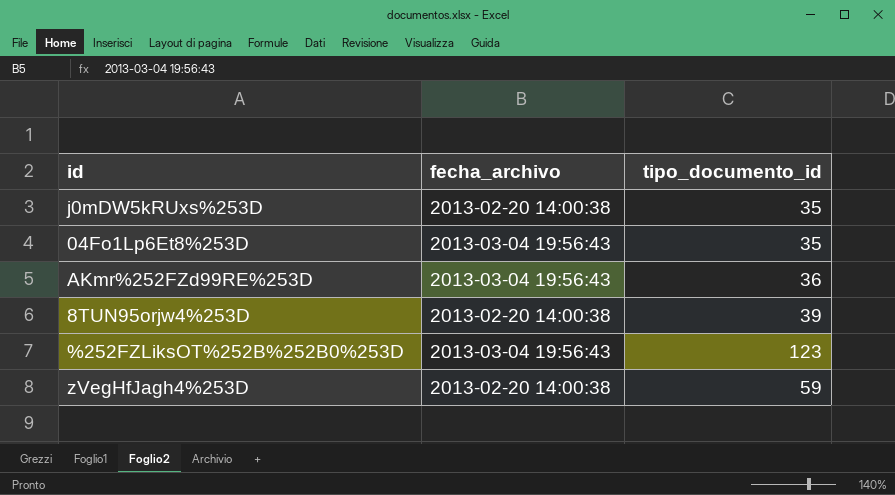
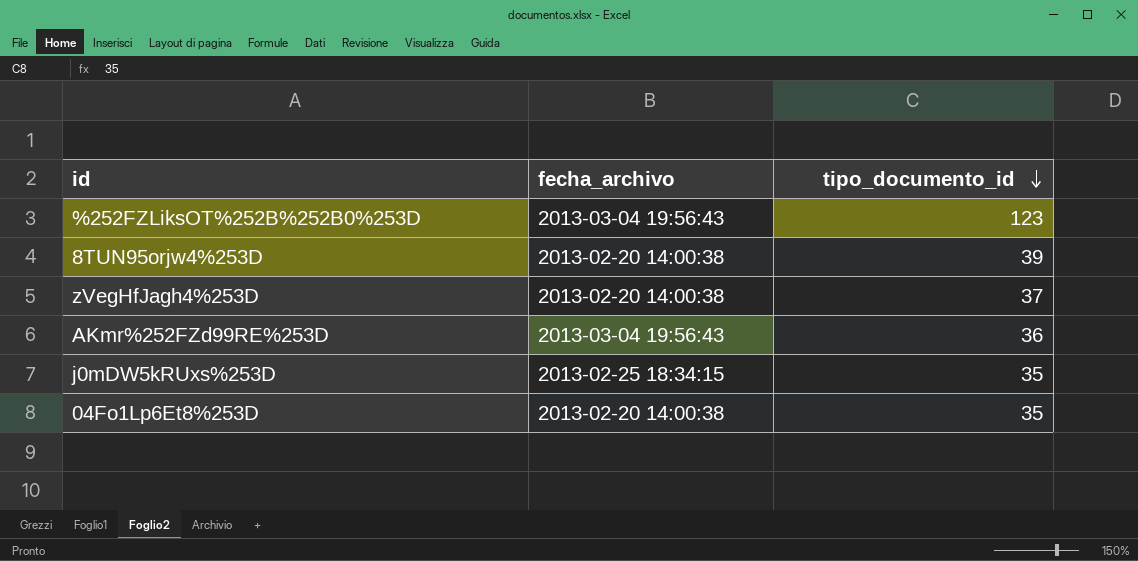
row order: none -> tipo_documento_id descending
zVegHfJagh4%253D | tipo_documento_id: 59 -> 37
j0mDW5kRUxs%253D | fecha_archivo: 2013-02-20 14:00:38 -> 2013-02-25 18:34:15
04Fo1Lp6Et8%253D | fecha_archivo: 2013-03-04 19:56:43 -> 2013-02-20 14:00:38

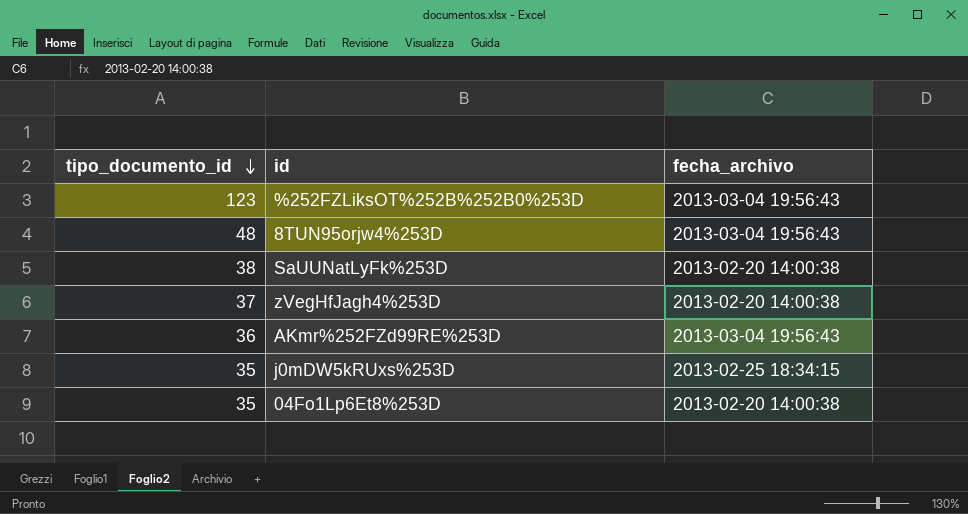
column tipo_documento_id | position: 3 -> 1
8TUN95orjw4%253D | tipo_documento_id: 39 -> 48
8TUN95orjw4%253D | fecha_archivo: 2013-02-20 14:00:38 -> 2013-03-04 19:56:43
row SaUUNatLyFk%253D: none -> 38 | 2013-02-20 14:00:38

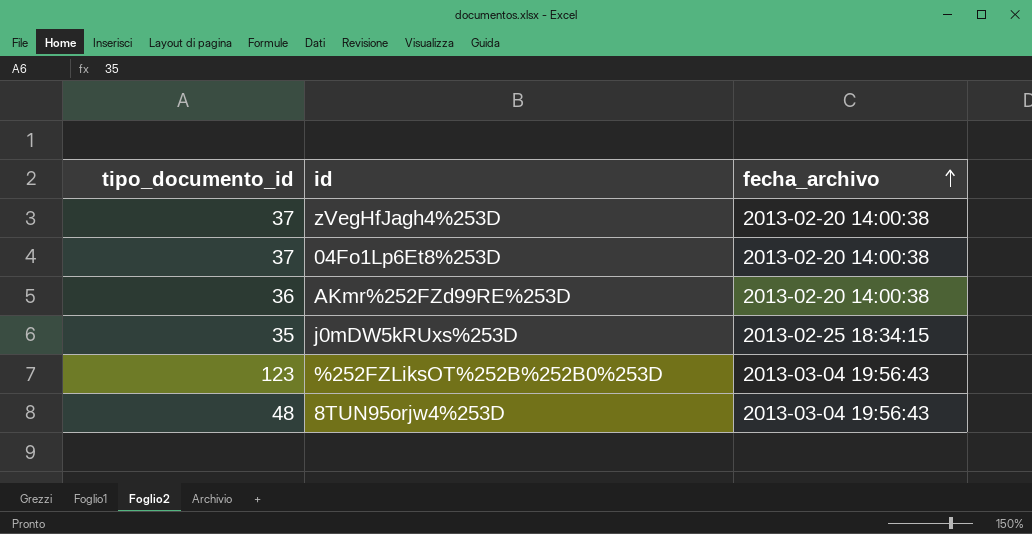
row order: tipo_documento_id descending -> fecha_archivo ascending
row SaUUNatLyFk%253D: 38 | 2013-02-20 14:00:38 -> none
04Fo1Lp6Et8%253D | tipo_documento_id: 35 -> 37
AKmr%252FZd99RE%253D | fecha_archivo: 2013-03-04 19:56:43 -> 2013-02-20 14:00:38

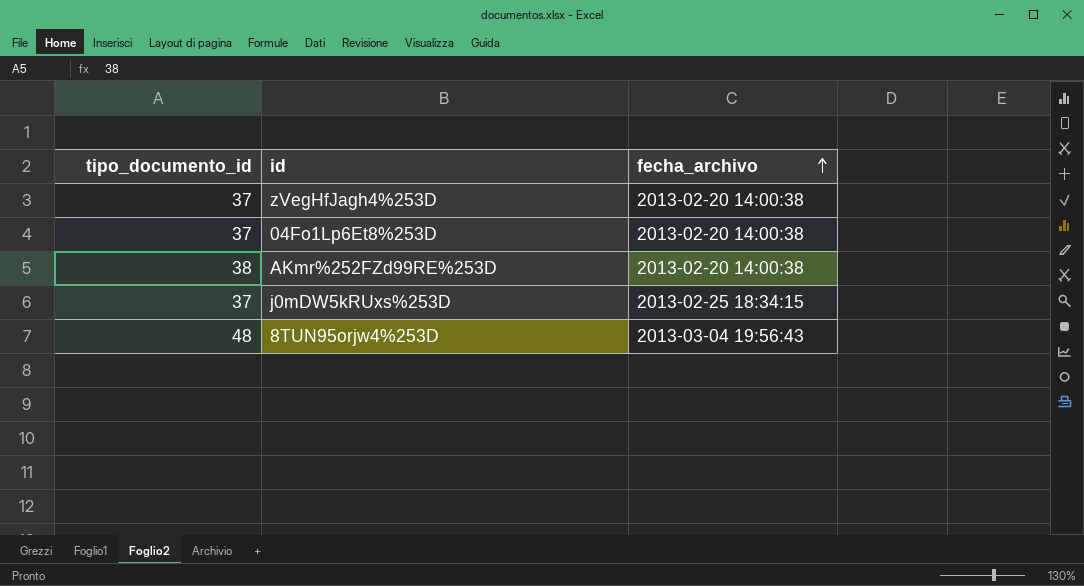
row %252FZLiksOT%252B%252B0%253D: 123 | 2013-03-04 19:56:43 -> none
AKmr%252FZd99RE%253D | tipo_documento_id: 36 -> 38
j0mDW5kRUxs%253D | tipo_documento_id: 35 -> 37

